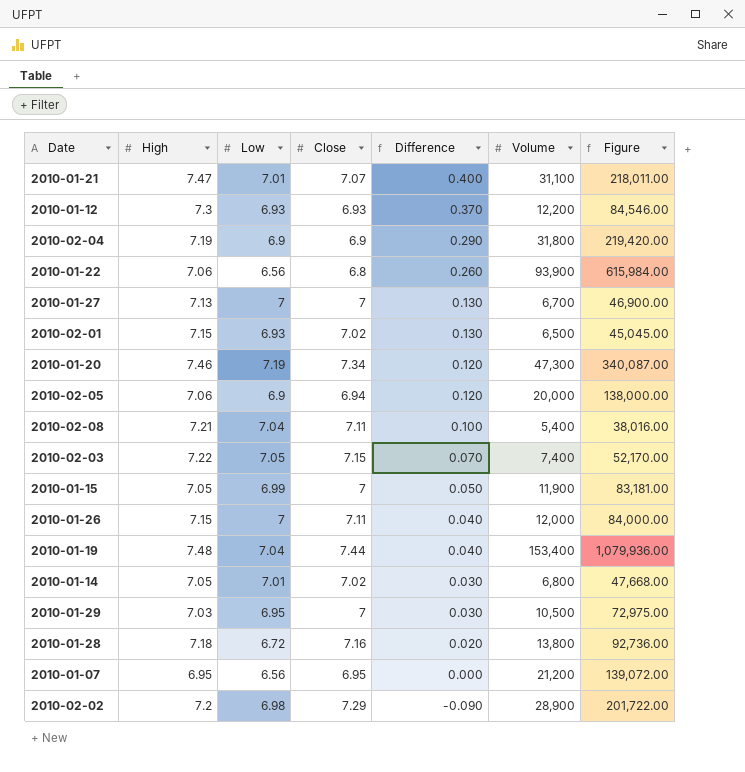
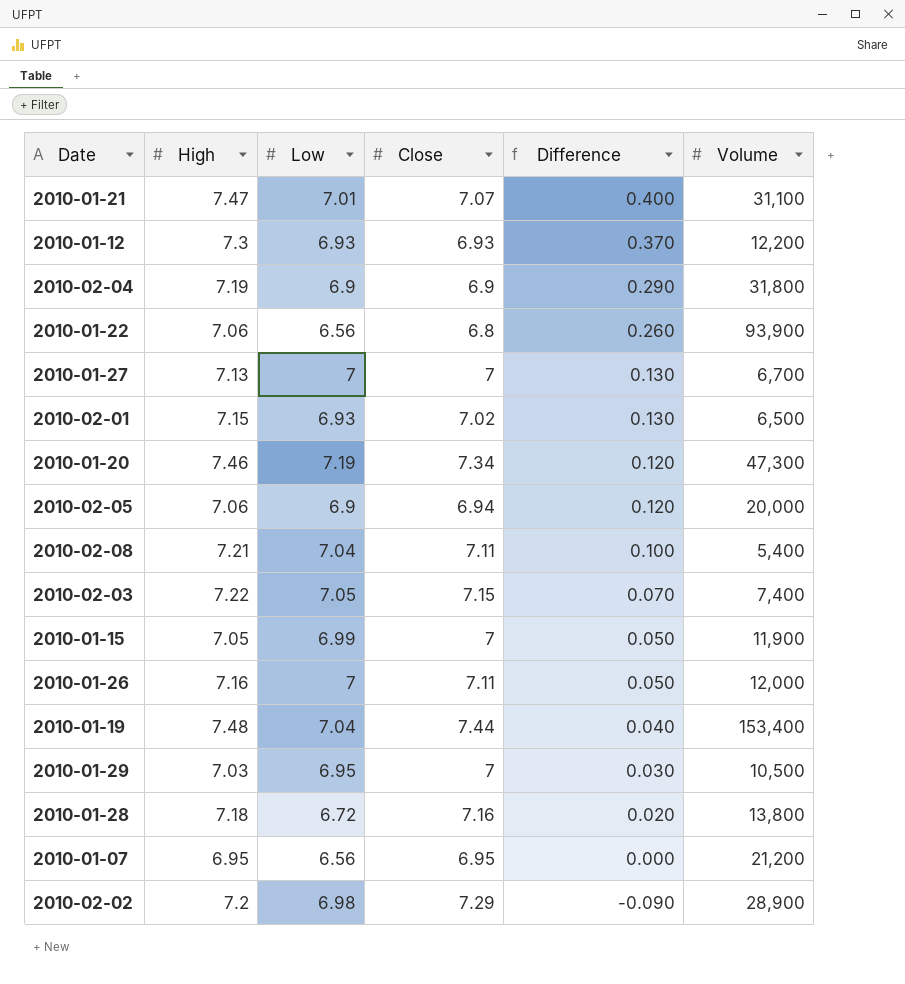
column Figure | formula: [Low] * [Volume] -> none
row 2010-01-14: 7.05 | 7.01 | 7.02 | 0.030 | 6,800 | 47,668.00 -> none
2010-01-26 | High: 7.15 -> 7.16
2010-01-26 | Difference: 0.040 -> 0.050

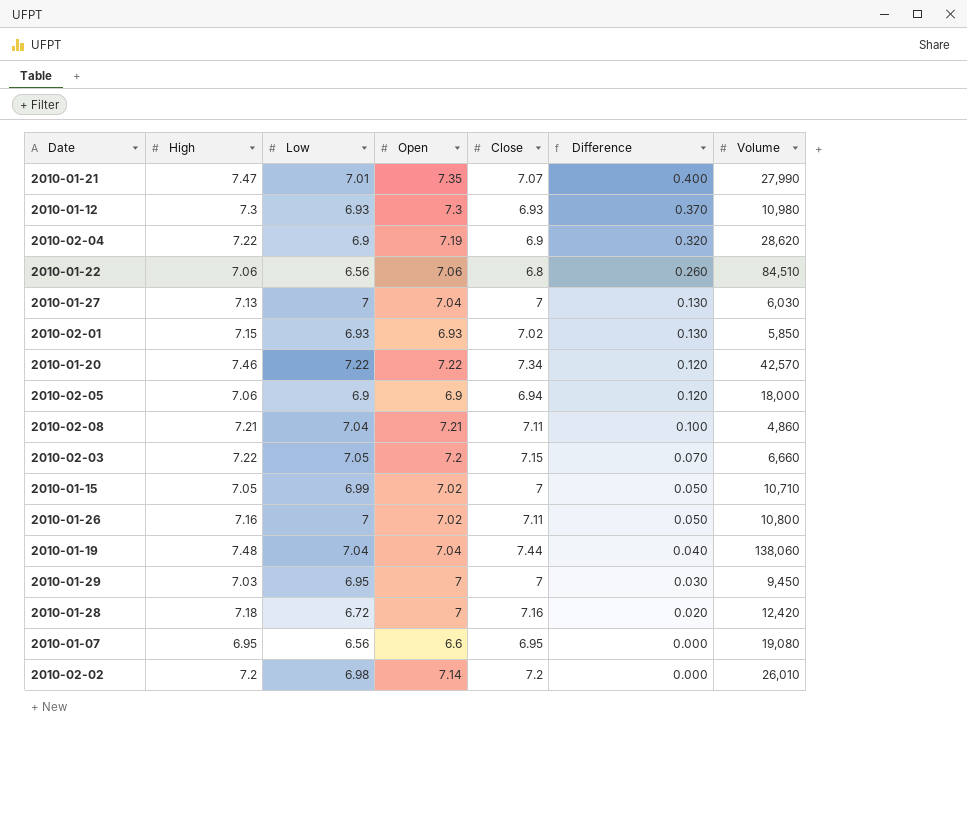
column Open | position: none -> 4
2010-01-21 | Volume: 31,100 -> 27,990
2010-01-12 | Volume: 12,200 -> 10,980
2010-02-04 | High: 7.19 -> 7.22
2010-02-04 | Difference: 0.290 -> 0.320
2010-02-04 | Volume: 31,800 -> 28,620
2010-01-22 | Volume: 93,900 -> 84,510
2010-01-27 | Volume: 6,700 -> 6,030
2010-02-01 | Volume: 6,500 -> 5,850
2010-01-20 | Low: 7.19 -> 7.22
2010-01-20 | Volume: 47,300 -> 42,570
2010-02-05 | Volume: 20,000 -> 18,000
2010-02-08 | Volume: 5,400 -> 4,860
2010-02-03 | Volume: 7,400 -> 6,660
2010-01-15 | Volume: 11,900 -> 10,710
2010-01-26 | Volume: 12,000 -> 10,800
2010-01-19 | Volume: 153,400 -> 138,060
2010-01-29 | Volume: 10,500 -> 9,450
2010-01-28 | Volume: 13,800 -> 12,420
2010-01-07 | Volume: 21,200 -> 19,080
2010-02-02 | Close: 7.29 -> 7.2
2010-02-02 | Difference: -0.090 -> 0.000
2010-02-02 | Volume: 28,900 -> 26,010

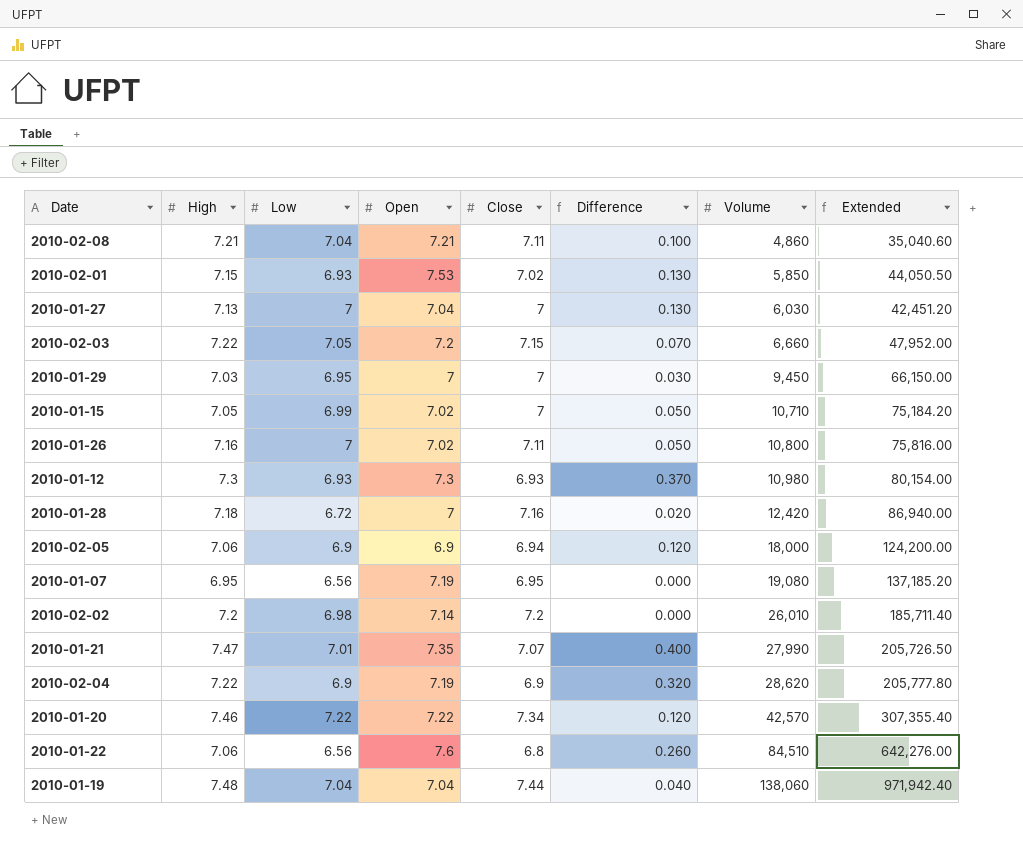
row order: Difference descending -> Volume ascending
column Extended | formula: none -> [Open] * [Volume]
2010-02-01 | Open: 6.93 -> 7.53
2010-01-07 | Open: 6.6 -> 7.19
2010-01-22 | Open: 7.06 -> 7.6

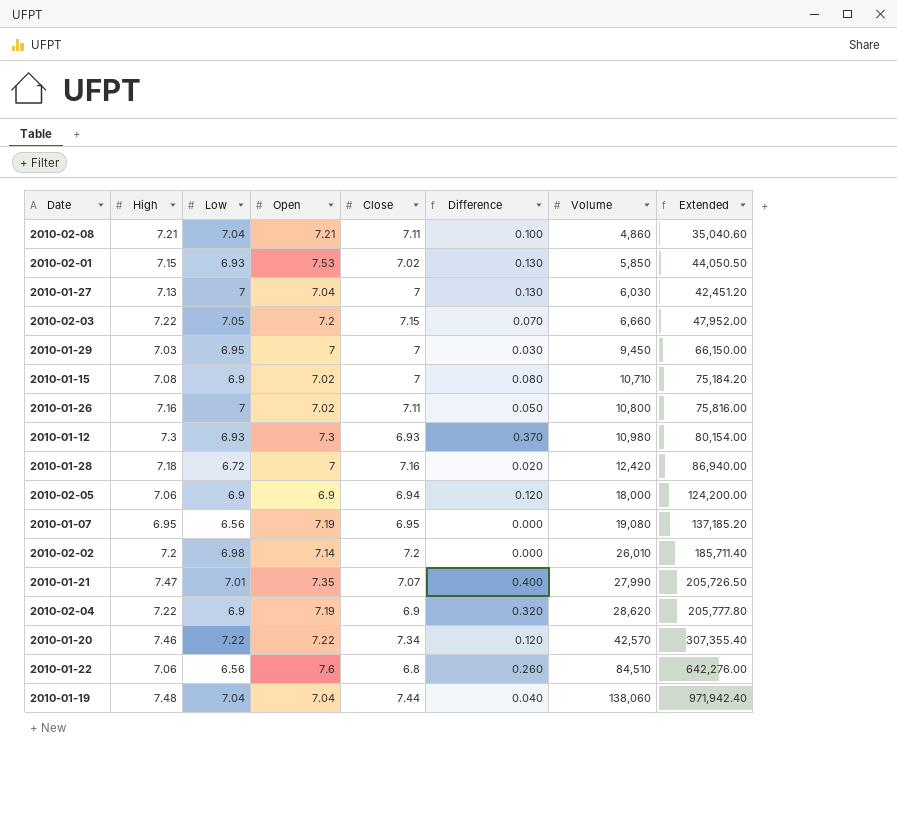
2010-01-15 | High: 7.05 -> 7.08
2010-01-15 | Low: 6.99 -> 6.9
2010-01-15 | Difference: 0.050 -> 0.080

